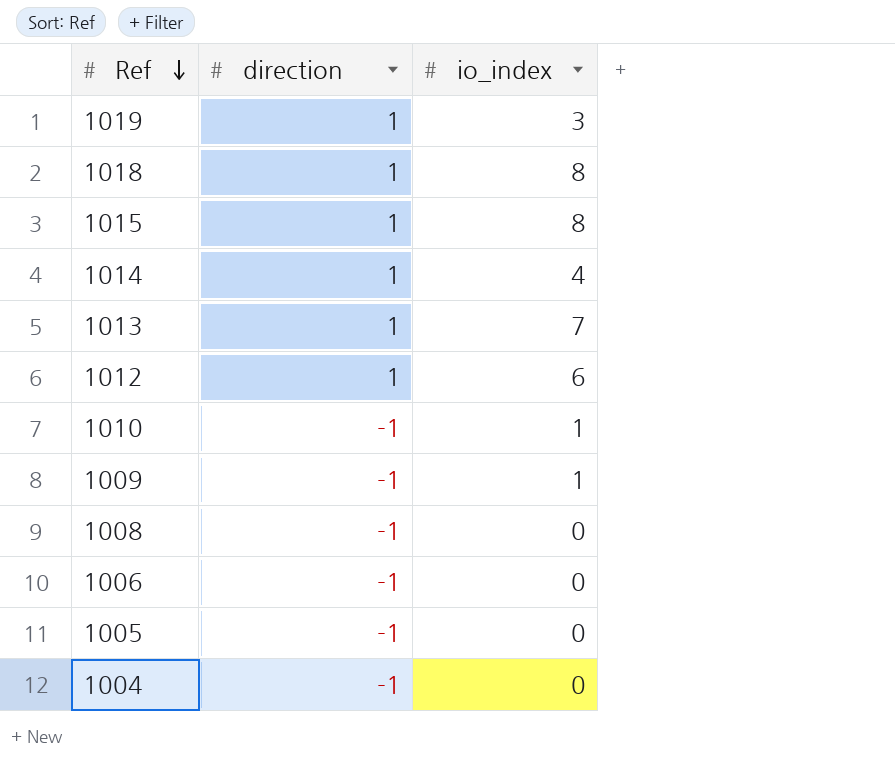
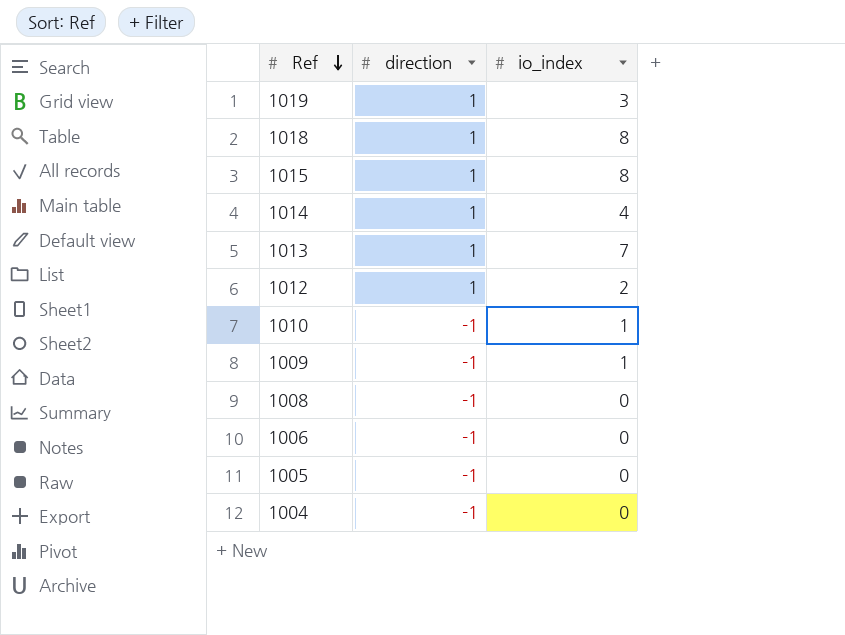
1012 | io_index: 6 -> 2

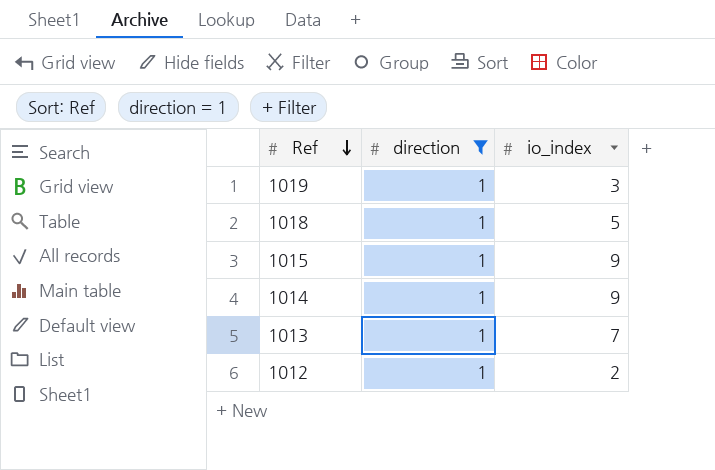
filter: none -> direction = 1
1018 | io_index: 8 -> 5
1015 | io_index: 8 -> 9
1014 | io_index: 4 -> 9

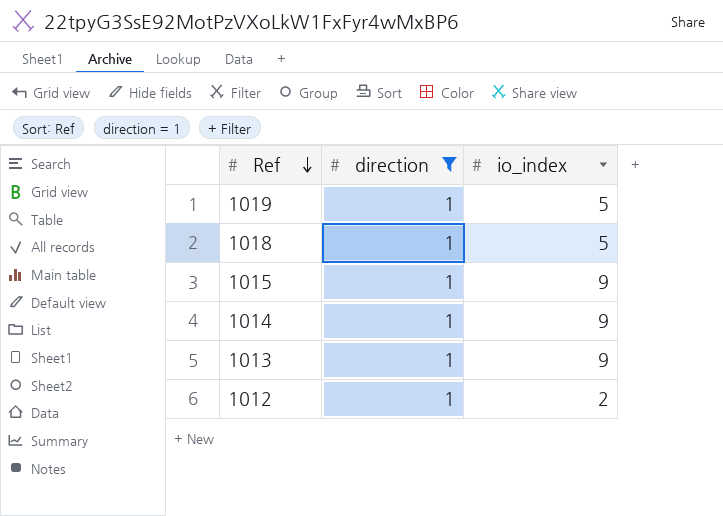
1019 | io_index: 3 -> 5
1013 | io_index: 7 -> 9

